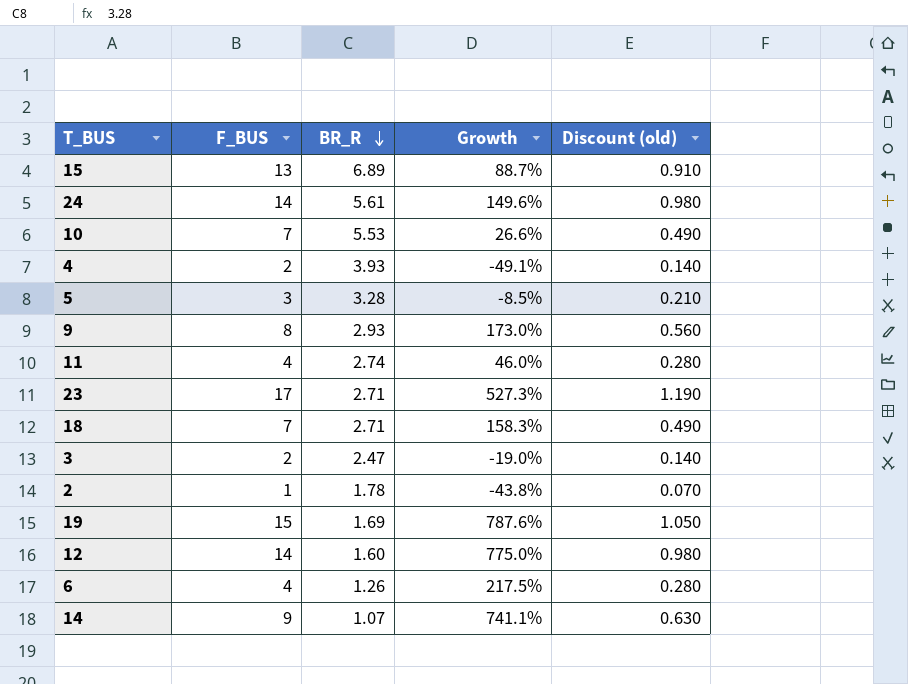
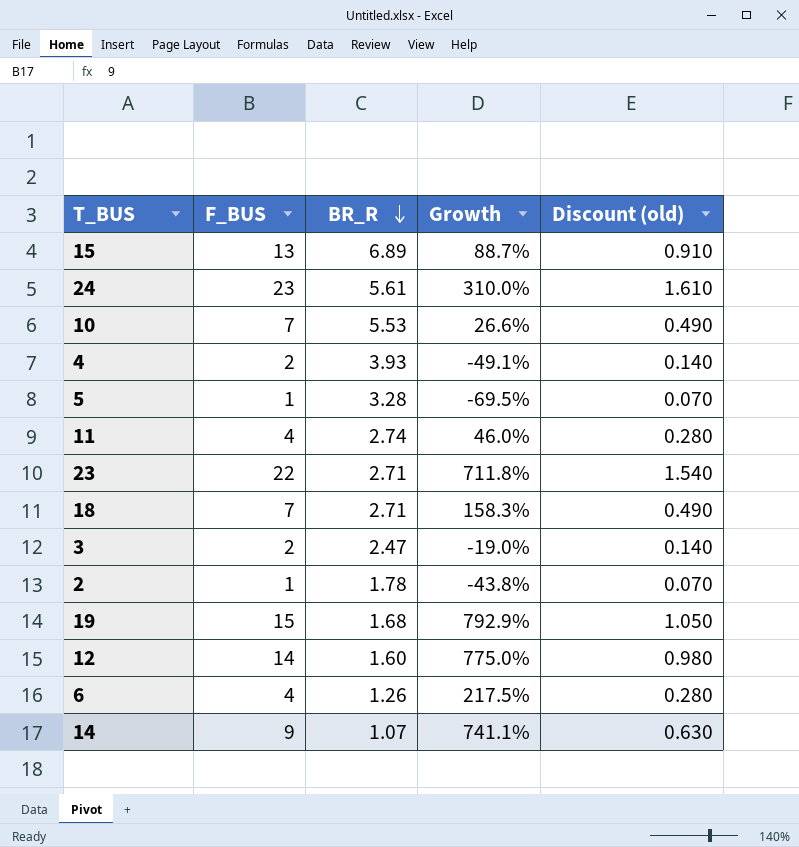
row 9: 8 | 2.93 | 173.0% | 0.560 -> none
24 | F_BUS: 14 -> 23
24 | Growth: 149.6% -> 310.0%
24 | Discount (old): 0.980 -> 1.610
5 | F_BUS: 3 -> 1
5 | Growth: -8.5% -> -69.5%
5 | Discount (old): 0.210 -> 0.070
23 | F_BUS: 17 -> 22
23 | Growth: 527.3% -> 711.8%
23 | Discount (old): 1.190 -> 1.540
19 | BR_R: 1.69 -> 1.68
19 | Growth: 787.6% -> 792.9%

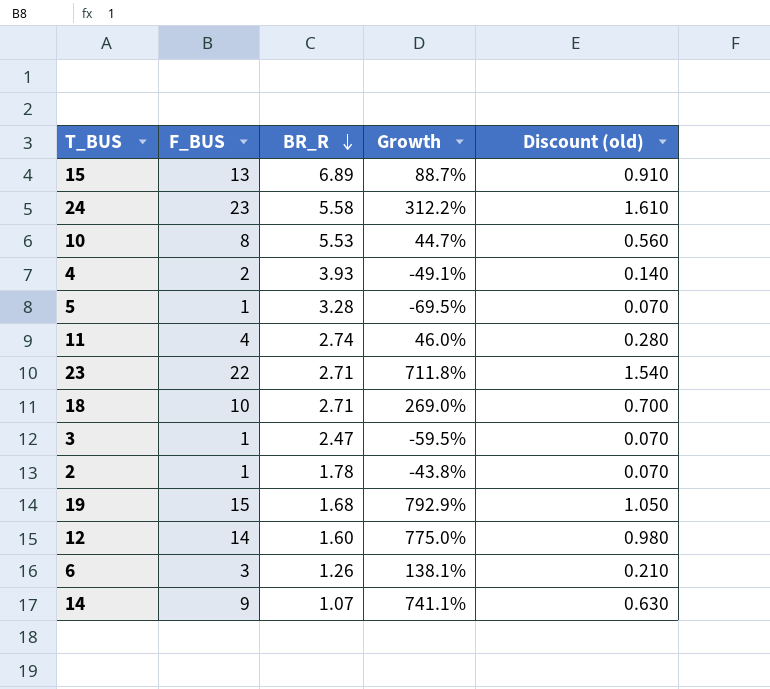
24 | BR_R: 5.61 -> 5.58
24 | Growth: 310.0% -> 312.2%
10 | F_BUS: 7 -> 8
10 | Growth: 26.6% -> 44.7%
10 | Discount (old): 0.490 -> 0.560
18 | F_BUS: 7 -> 10
18 | Growth: 158.3% -> 269.0%
18 | Discount (old): 0.490 -> 0.700
3 | F_BUS: 2 -> 1
3 | Growth: -19.0% -> -59.5%
3 | Discount (old): 0.140 -> 0.070
6 | F_BUS: 4 -> 3
6 | Growth: 217.5% -> 138.1%
6 | Discount (old): 0.280 -> 0.210

